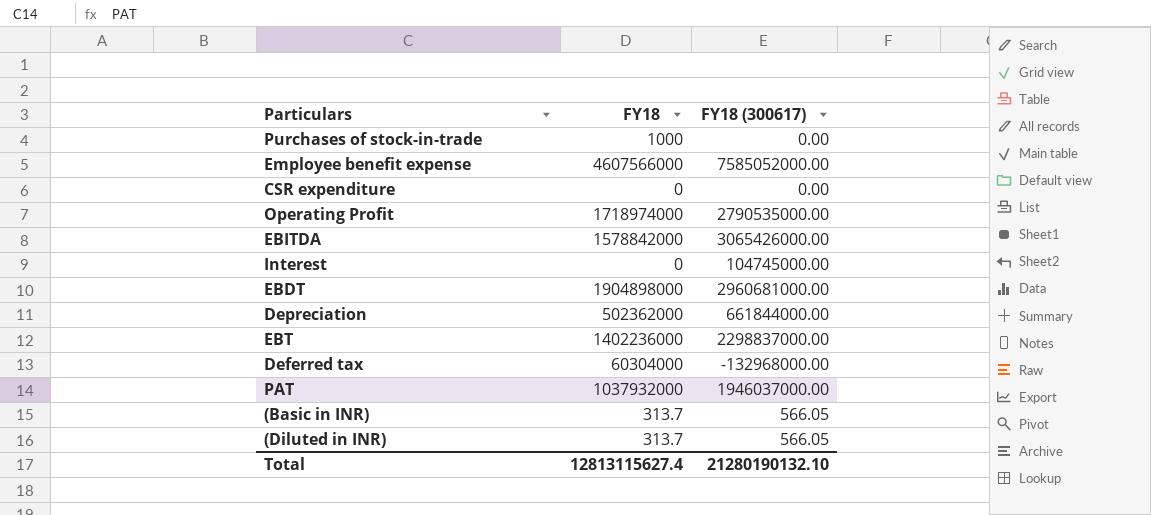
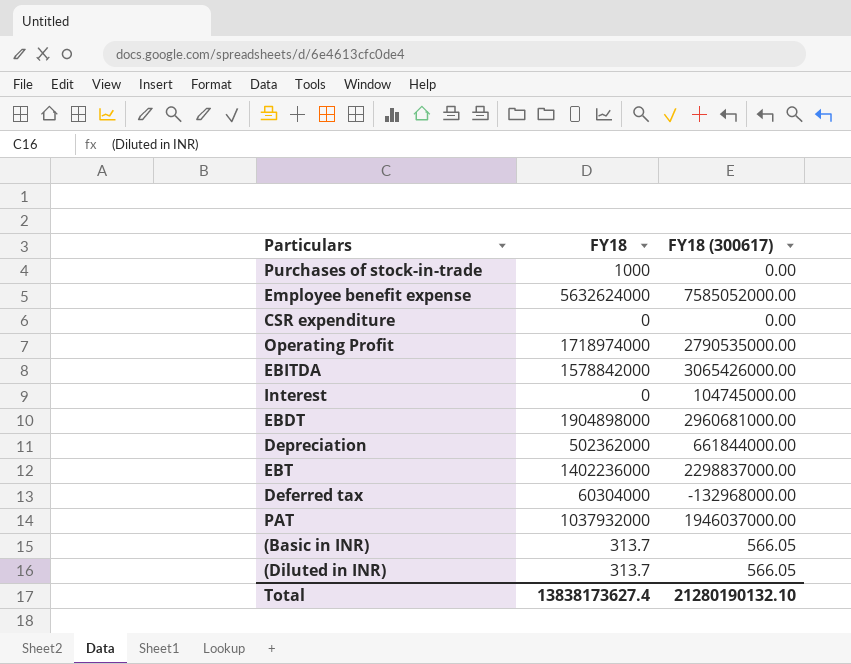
Employee benefit expense | FY18: 4607566000 -> 5632624000
Total | FY18: 12813115627.4 -> 13838173627.4

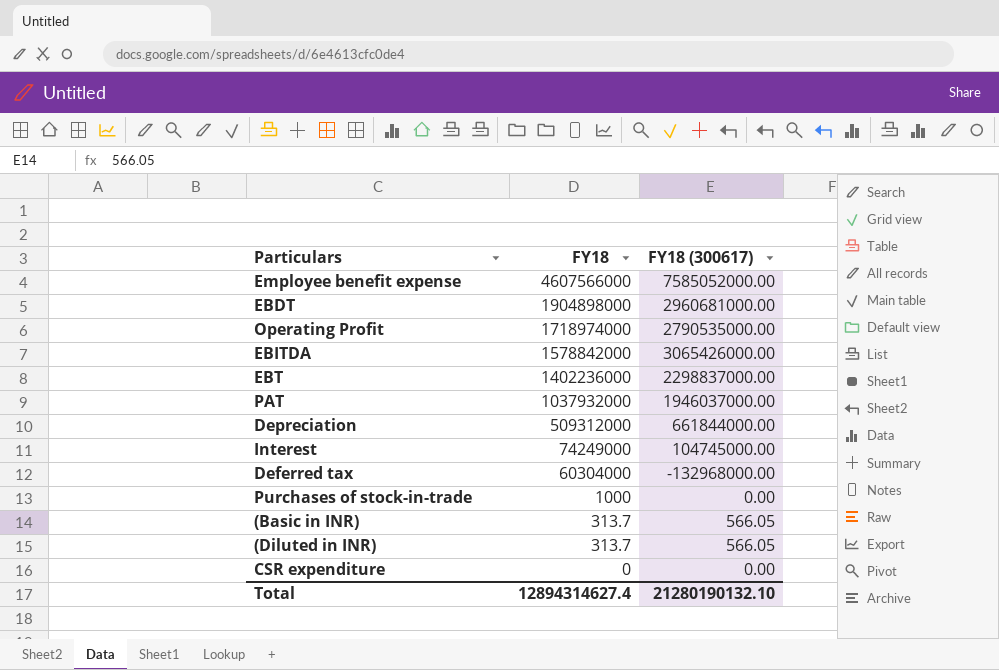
row order: none -> FY18 descending
Employee benefit expense | FY18: 5632624000 -> 4607566000
Depreciation | FY18: 502362000 -> 509312000
Interest | FY18: 0 -> 74249000
Total | FY18: 13838173627.4 -> 12894314627.4

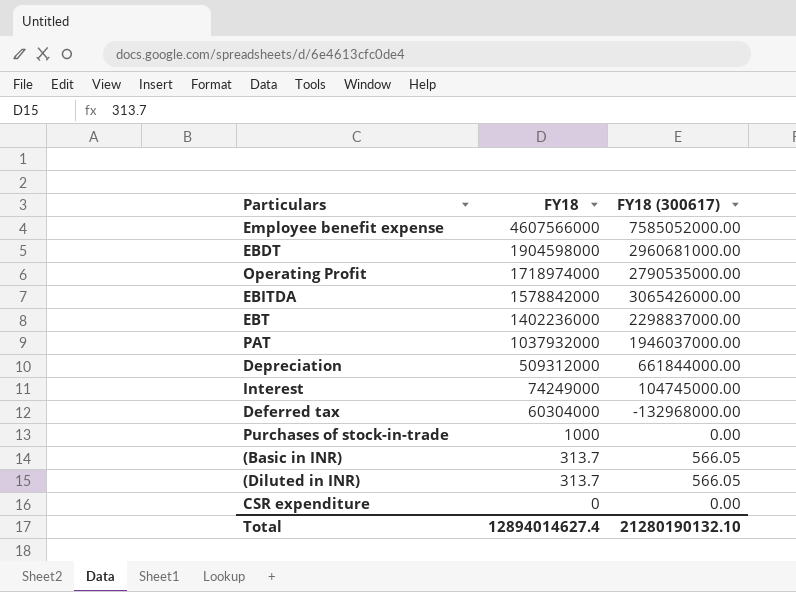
EBDT | FY18: 1904898000 -> 1904598000
Total | FY18: 12894314627.4 -> 12894014627.4

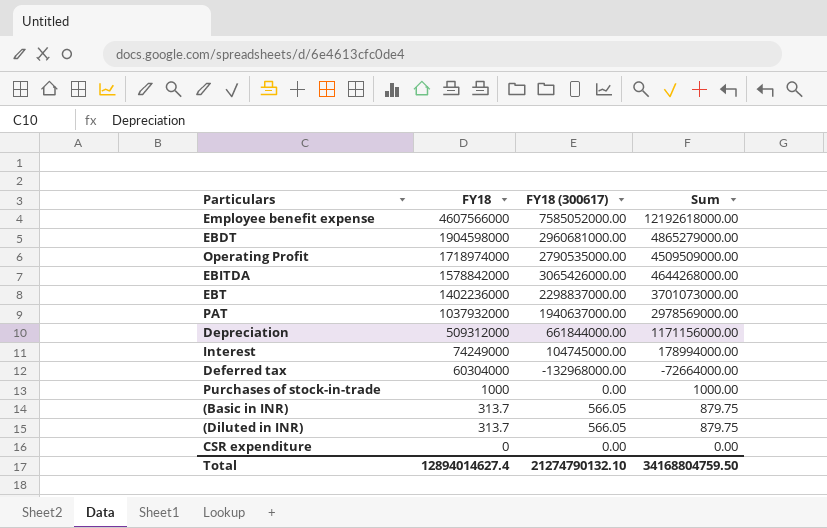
column Sum | formula: none -> [FY18] + [FY18 (300617)]
PAT | FY18 (300617): 1946037000.00 -> 1940637000.00
Total | FY18 (300617): 21280190132.10 -> 21274790132.10

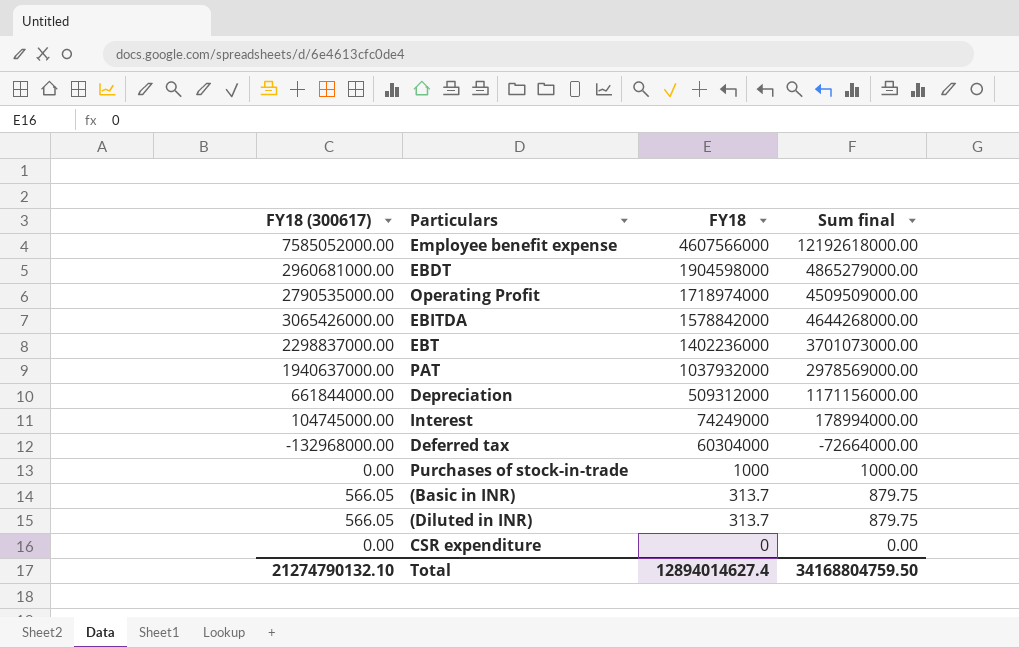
column FY18 (300617) | position: 3 -> 1
column name: Sum -> Sum final

